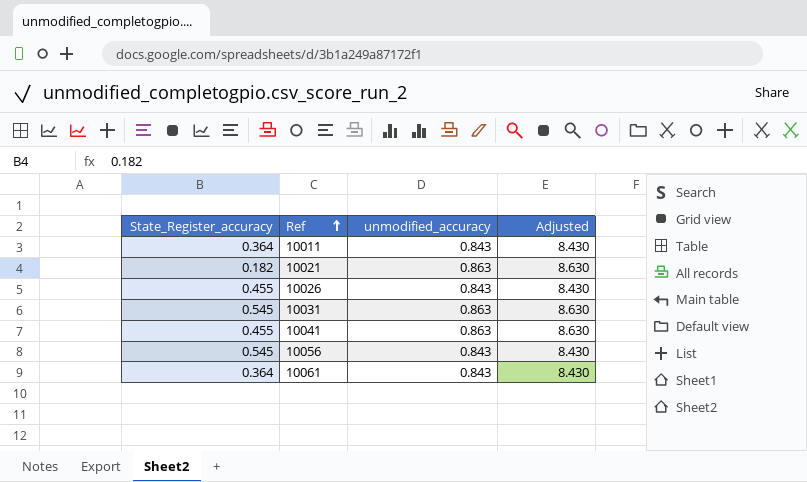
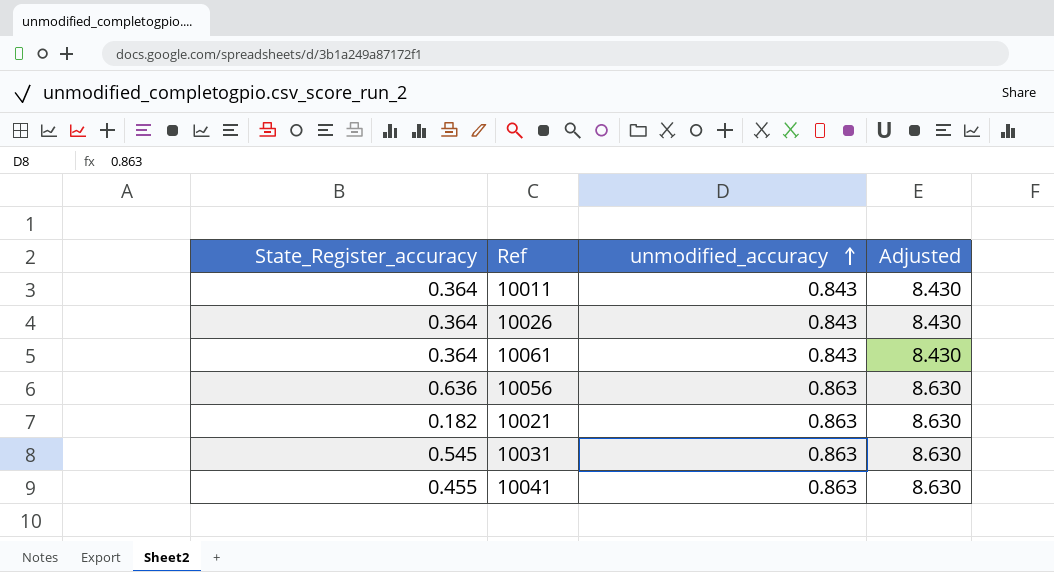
row order: Ref ascending -> unmodified_accuracy ascending
10026 | State_Register_accuracy: 0.455 -> 0.364
10056 | State_Register_accuracy: 0.545 -> 0.636
10056 | unmodified_accuracy: 0.843 -> 0.863
10056 | Adjusted: 8.430 -> 8.630

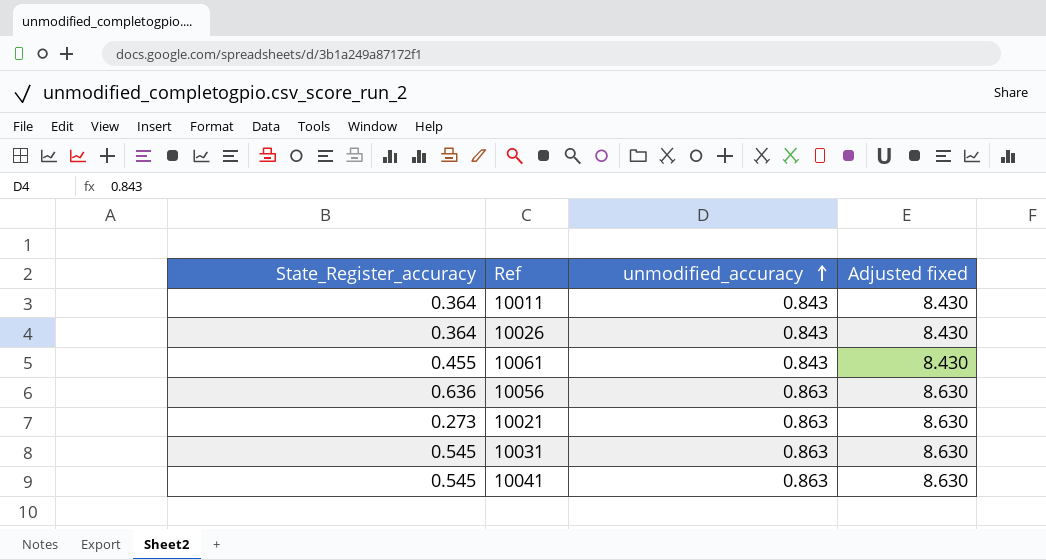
column name: Adjusted -> Adjusted fixed
10061 | State_Register_accuracy: 0.364 -> 0.455
10021 | State_Register_accuracy: 0.182 -> 0.273
10041 | State_Register_accuracy: 0.455 -> 0.545

